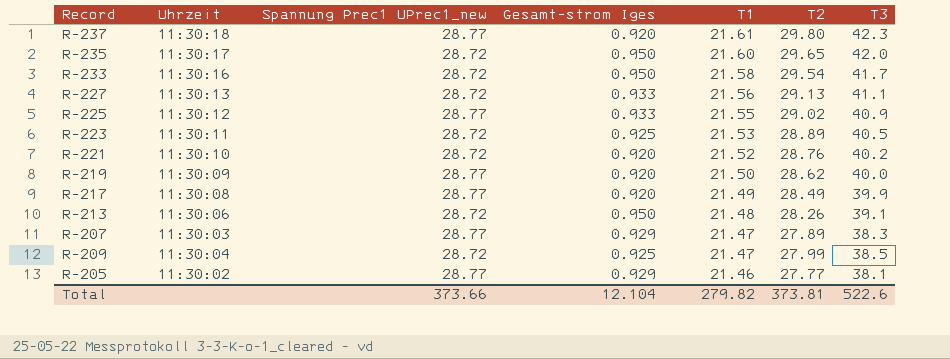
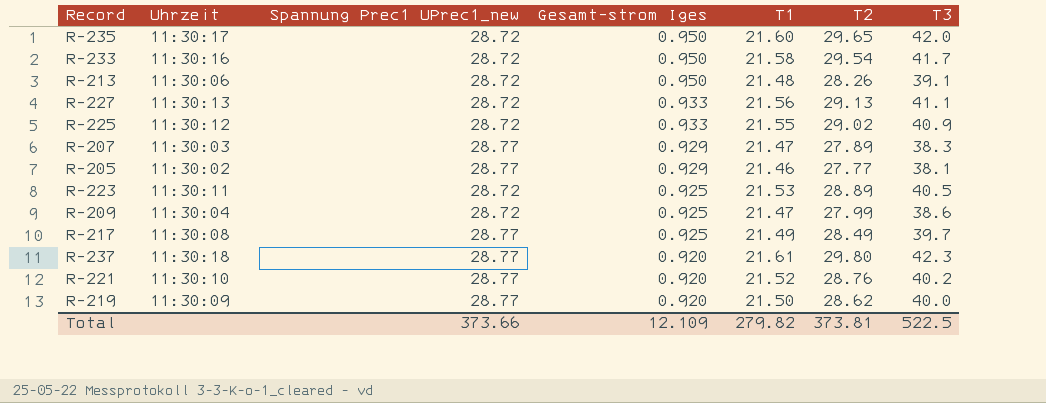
row order: T1 descending -> Gesamt-strom Iges descending
R-225 | Spannung Prec1 UPrec1_new: 28.77 -> 28.72
R-209 | T3: 38.5 -> 38.6
R-217 | Gesamt-strom Iges: 0.920 -> 0.925
R-217 | T3: 39.9 -> 39.7
R-221 | Spannung Prec1 UPrec1_new: 28.72 -> 28.77
Total | Gesamt-strom Iges: 12.104 -> 12.109
Total | T3: 522.6 -> 522.5

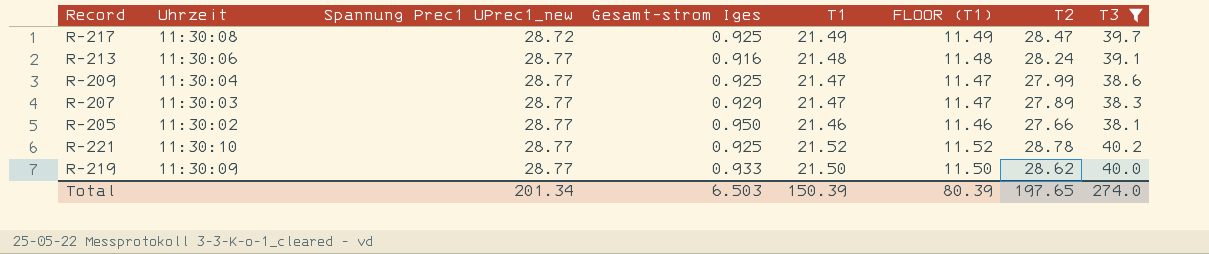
filter: none -> T3 <= 40.2
row order: Gesamt-strom Iges descending -> Spannung Prec1 UPrec1_new ascending
column FLOOR (T1) | formula: none -> [T1] - 10
R-217 | Spannung Prec1 UPrec1_new: 28.77 -> 28.72
R-217 | T2: 28.49 -> 28.47
R-213 | Spannung Prec1 UPrec1_new: 28.72 -> 28.77
R-213 | Gesamt-strom Iges: 0.950 -> 0.916
R-213 | T2: 28.26 -> 28.24
R-209 | Spannung Prec1 UPrec1_new: 28.72 -> 28.77
R-205 | Gesamt-strom Iges: 0.929 -> 0.950
R-205 | T2: 27.77 -> 27.66
R-221 | Gesamt-strom Iges: 0.920 -> 0.925
R-221 | T2: 28.76 -> 28.78
R-219 | Gesamt-strom Iges: 0.920 -> 0.933
Total | Spannung Prec1 UPrec1_new: 373.66 -> 201.34
Total | Gesamt-strom Iges: 12.109 -> 6.503
Total | T1: 279.82 -> 150.39
Total | T2: 373.81 -> 197.65
Total | T3: 522.5 -> 274.0

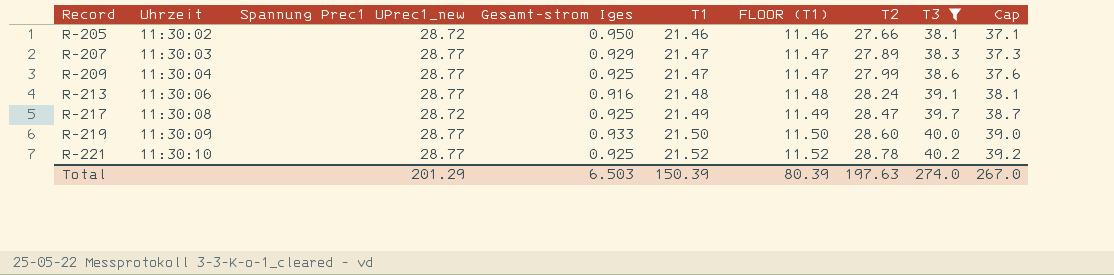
row order: Spannung Prec1 UPrec1_new ascending -> Record ascending
column Cap | formula: none -> [T3] - 1
R-205 | Spannung Prec1 UPrec1_new: 28.77 -> 28.72
R-219 | T2: 28.62 -> 28.60
Total | Spannung Prec1 UPrec1_new: 201.34 -> 201.29
Total | T2: 197.65 -> 197.63

